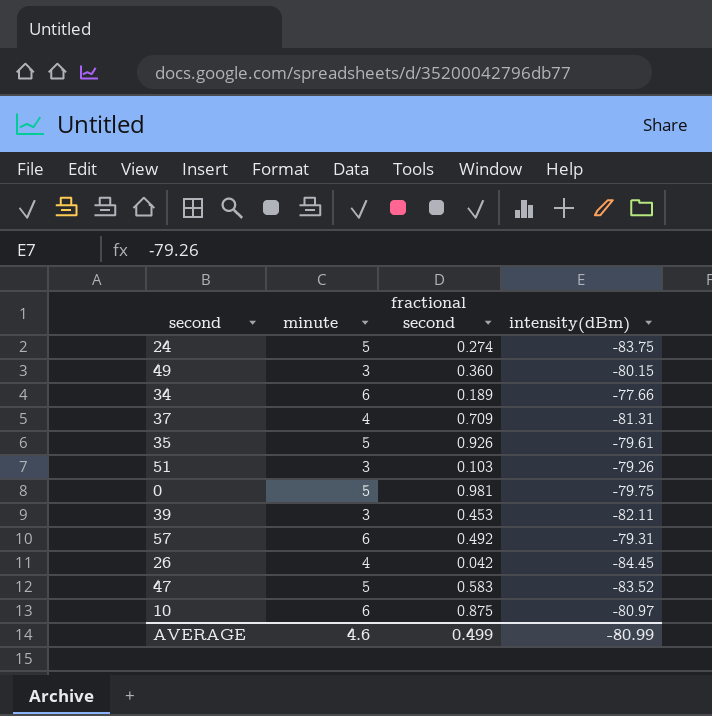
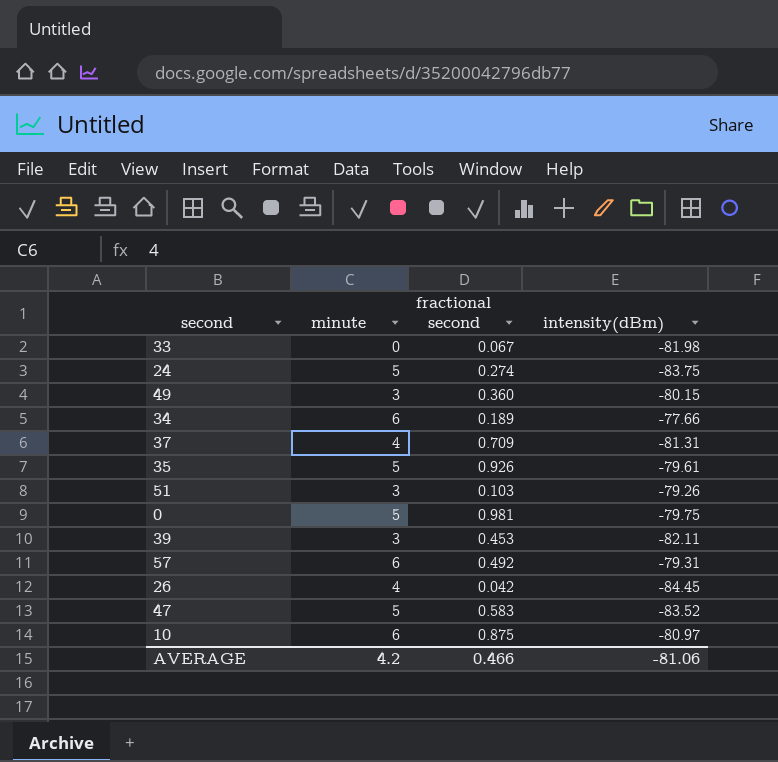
row 33: none -> 0 | 0.067 | -81.98
AVERAGE | minute: 4.6 -> 4.2
AVERAGE | fractional second: 0.499 -> 0.466
AVERAGE | intensity(dBm): -80.99 -> -81.06

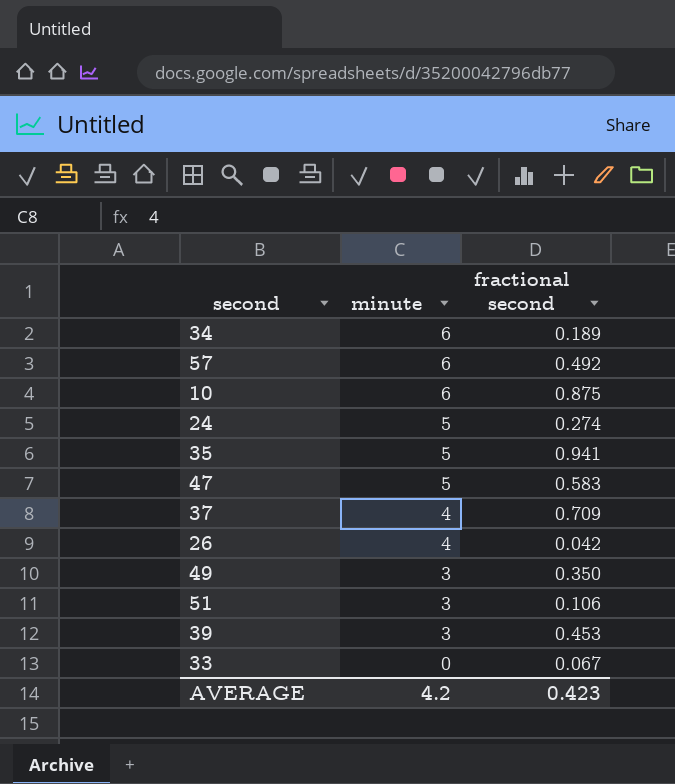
row order: none -> minute descending
column intensity(dBm) | position: 4 -> none
row 0: 5 | 0.981 | -79.75 -> none
35 | fractional second: 0.926 -> 0.941
49 | fractional second: 0.360 -> 0.350
51 | fractional second: 0.103 -> 0.106
AVERAGE | fractional second: 0.466 -> 0.423

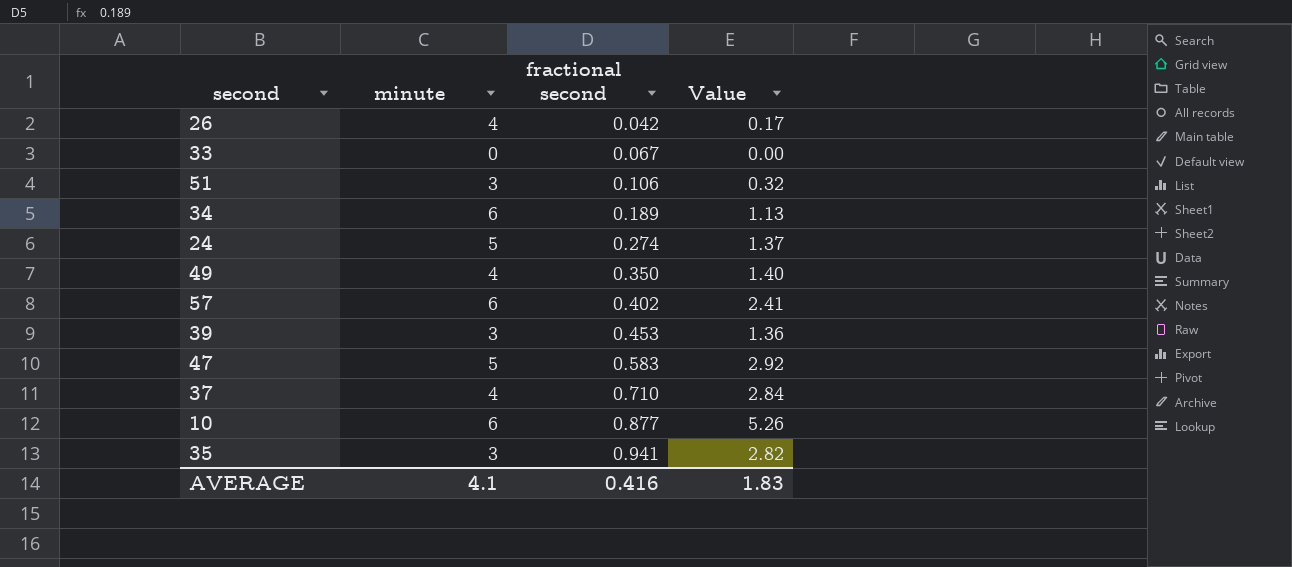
row order: minute descending -> fractional second ascending
column Value | formula: none -> [minute] * [fractional second]
49 | minute: 3 -> 4
57 | fractional second: 0.492 -> 0.402
37 | fractional second: 0.709 -> 0.710
10 | fractional second: 0.875 -> 0.877
35 | minute: 5 -> 3
AVERAGE | minute: 4.2 -> 4.1
AVERAGE | fractional second: 0.423 -> 0.416

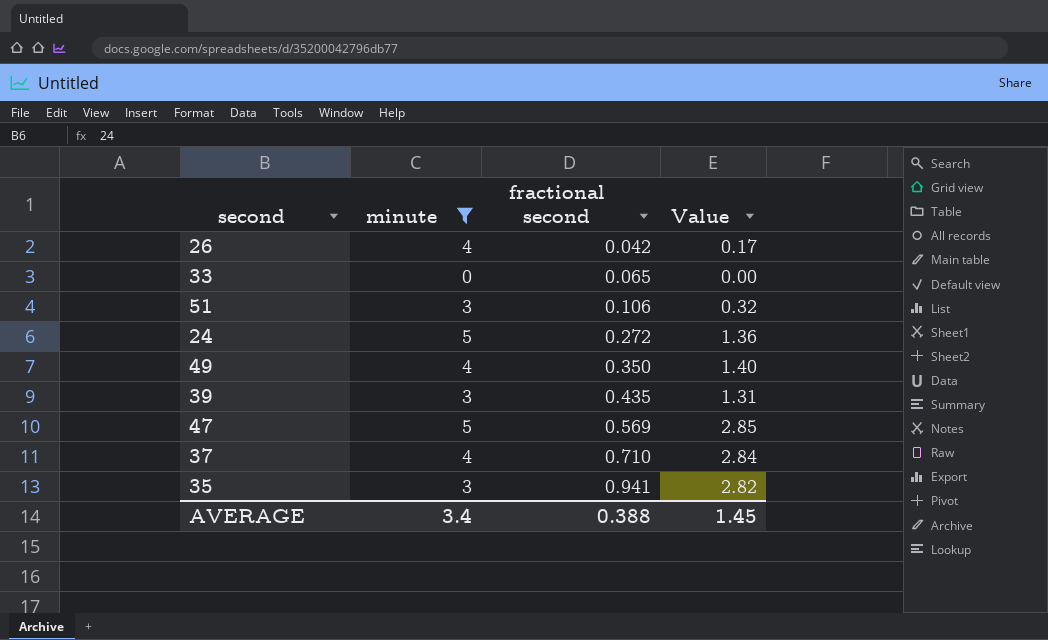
filter: none -> minute != 6
33 | fractional second: 0.067 -> 0.065
24 | fractional second: 0.274 -> 0.272
24 | Value: 1.37 -> 1.36
39 | fractional second: 0.453 -> 0.435
39 | Value: 1.36 -> 1.31
47 | fractional second: 0.583 -> 0.569
47 | Value: 2.92 -> 2.85
AVERAGE | minute: 4.1 -> 3.4
AVERAGE | fractional second: 0.416 -> 0.388
AVERAGE | Value: 1.83 -> 1.45

